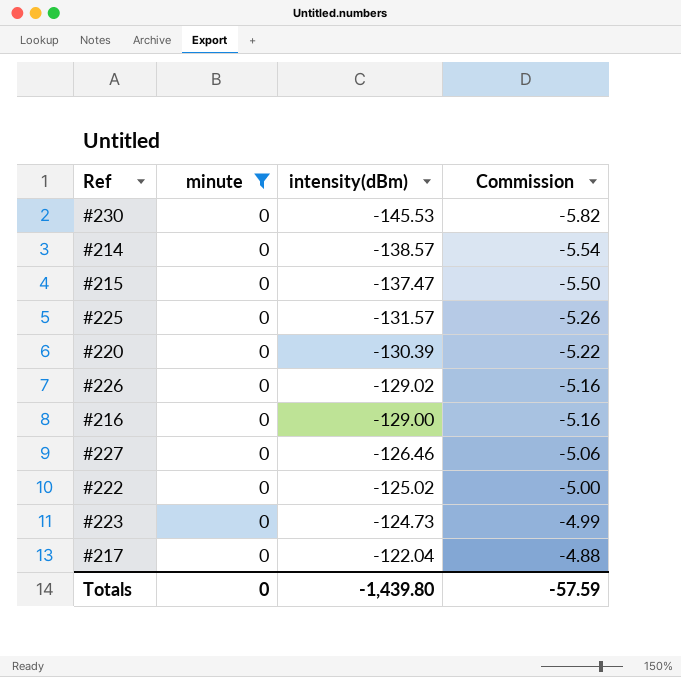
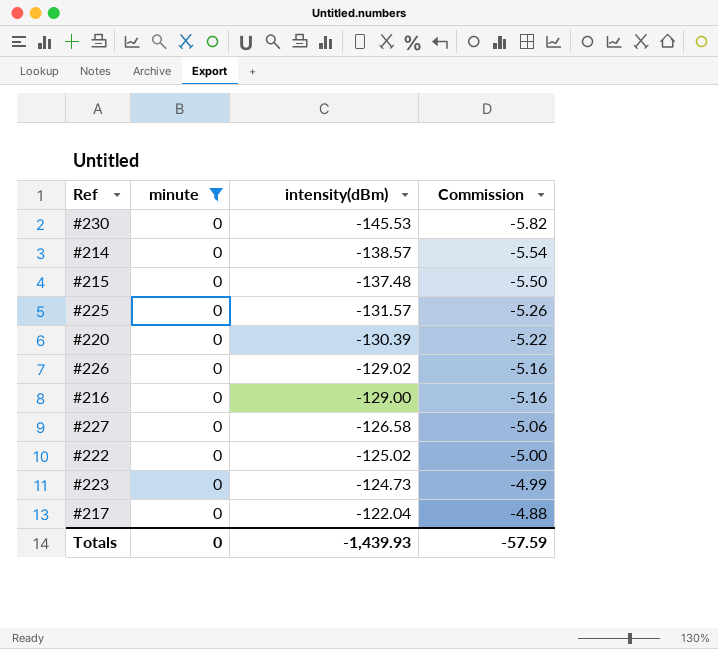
#215 | intensity(dBm): -137.47 -> -137.48
#227 | intensity(dBm): -126.46 -> -126.58
Totals | intensity(dBm): -1,439.80 -> -1,439.93

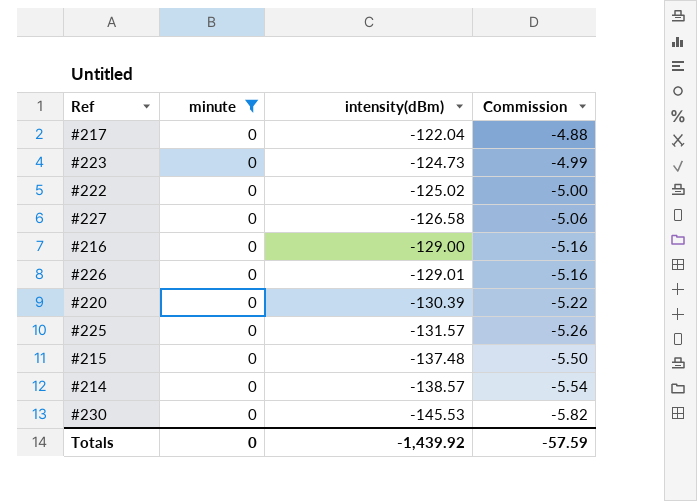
row order: intensity(dBm) ascending -> intensity(dBm) descending
#226 | intensity(dBm): -129.02 -> -129.01
Totals | intensity(dBm): -1,439.93 -> -1,439.92

